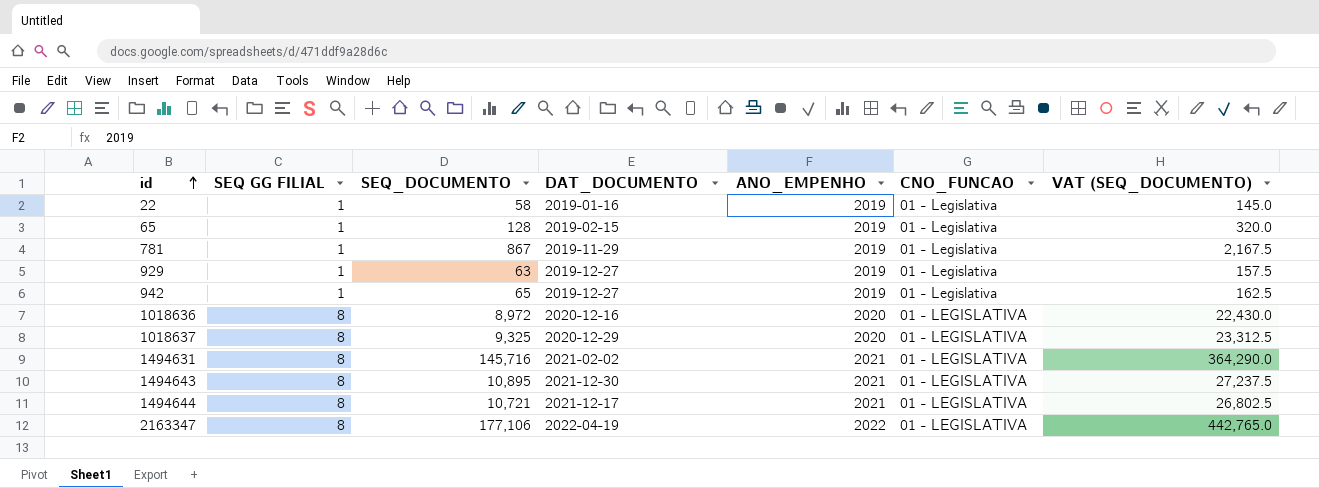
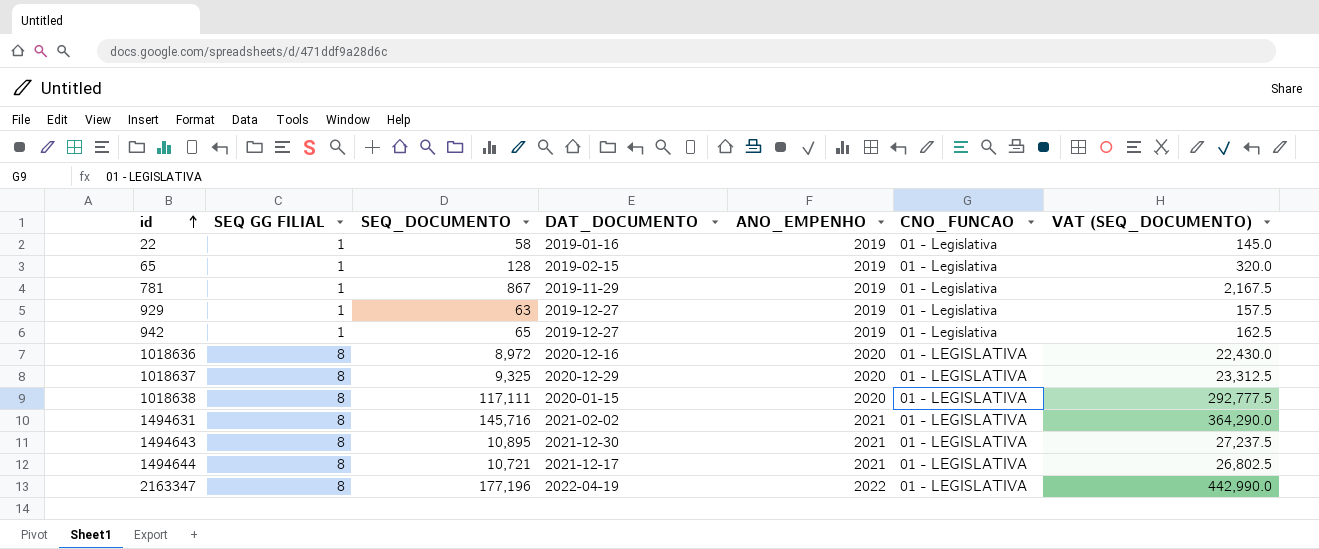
row 1018638: none -> 8 | 117,111 | 2020-01-15 | 2020 | 01 - LEGISLATIVA | 292,777.5
2163347 | SEQ_DOCUMENTO: 177,106 -> 177,196
2163347 | VAT (SEQ_DOCUMENTO): 442,765.0 -> 442,990.0

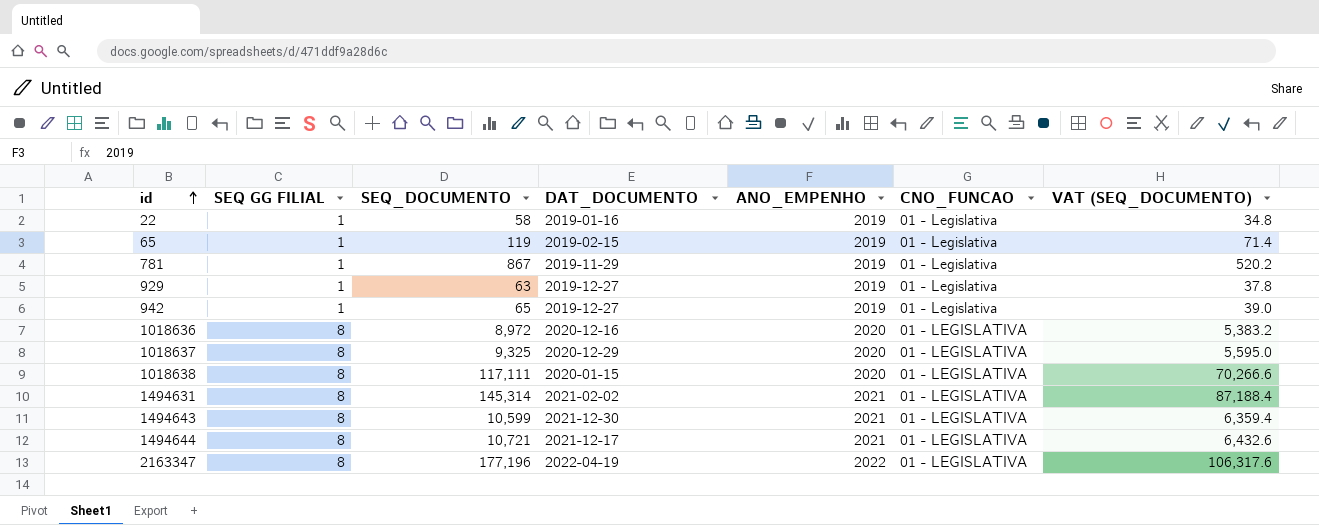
column VAT (SEQ_DOCUMENTO) | formula: [SEQ_DOCUMENTO] * 2.5 -> [SEQ_DOCUMENTO] * 0.6
65 | SEQ_DOCUMENTO: 128 -> 119
1494631 | SEQ_DOCUMENTO: 145,716 -> 145,314
1494643 | SEQ_DOCUMENTO: 10,895 -> 10,599

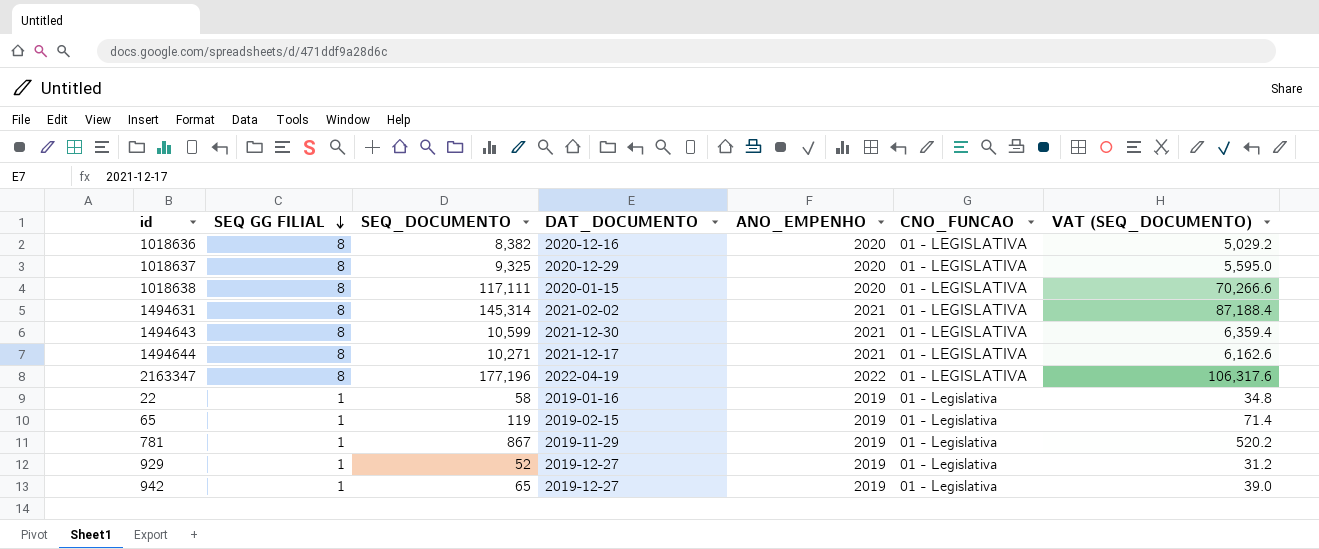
row order: id ascending -> SEQ GG FILIAL descending
1018636 | SEQ_DOCUMENTO: 8,972 -> 8,382
1018636 | VAT (SEQ_DOCUMENTO): 5,383.2 -> 5,029.2
1494644 | SEQ_DOCUMENTO: 10,721 -> 10,271
1494644 | VAT (SEQ_DOCUMENTO): 6,432.6 -> 6,162.6
929 | SEQ_DOCUMENTO: 63 -> 52
929 | VAT (SEQ_DOCUMENTO): 37.8 -> 31.2

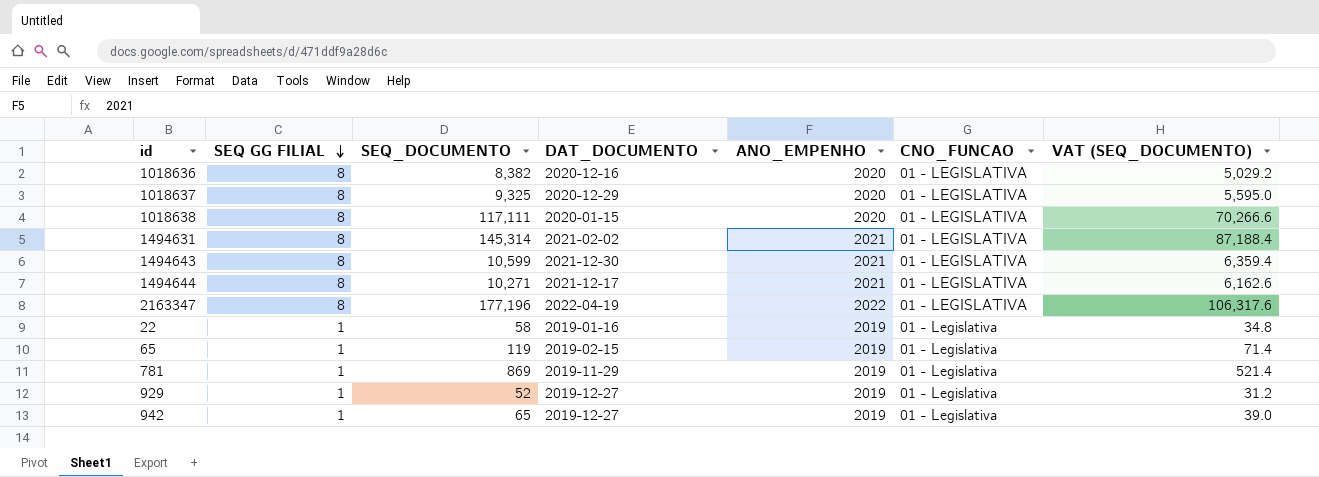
781 | SEQ_DOCUMENTO: 867 -> 869
781 | VAT (SEQ_DOCUMENTO): 520.2 -> 521.4

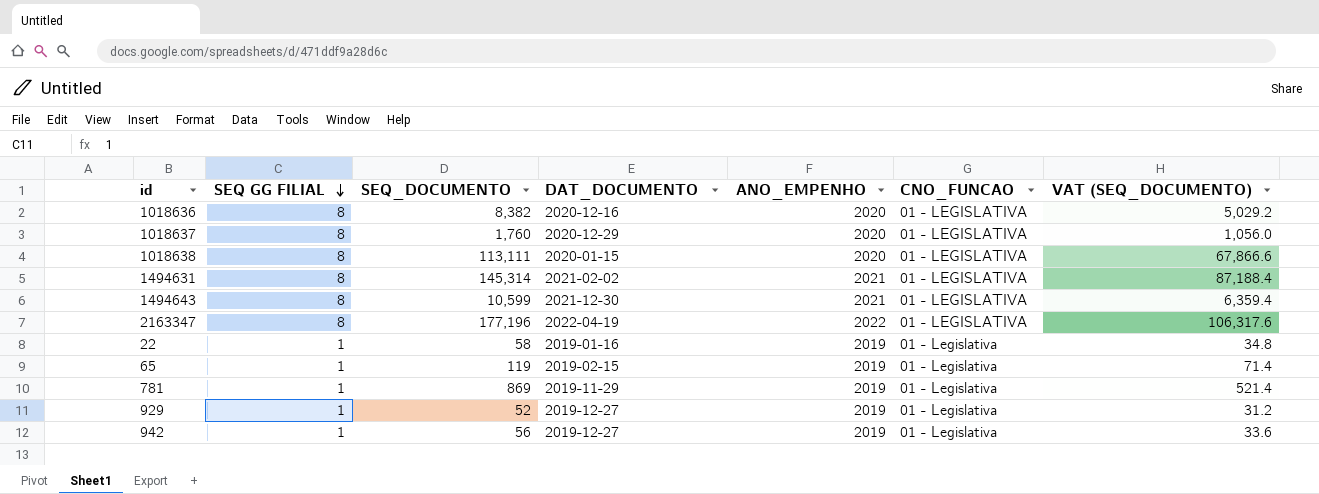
row 1494644: 8 | 10,271 | 2021-12-17 | 2021 | 01 - LEGISLATIVA | 6,162.6 -> none
1018637 | SEQ_DOCUMENTO: 9,325 -> 1,760
1018637 | VAT (SEQ_DOCUMENTO): 5,595.0 -> 1,056.0
1018638 | SEQ_DOCUMENTO: 117,111 -> 113,111
1018638 | VAT (SEQ_DOCUMENTO): 70,266.6 -> 67,866.6
942 | SEQ_DOCUMENTO: 65 -> 56
942 | VAT (SEQ_DOCUMENTO): 39.0 -> 33.6

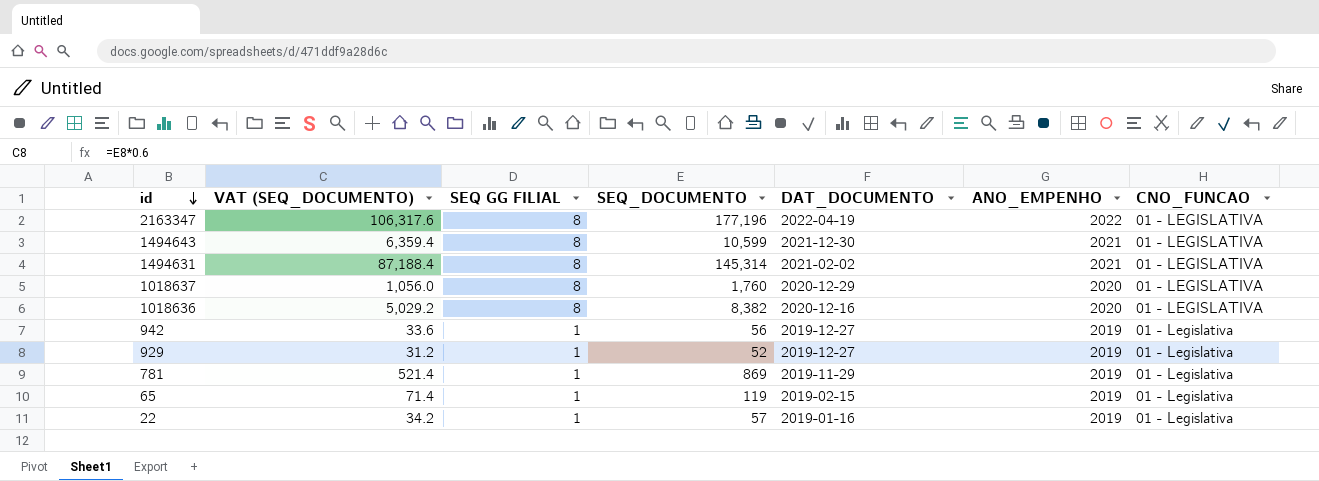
row order: SEQ GG FILIAL descending -> id descending
column VAT (SEQ_DOCUMENTO) | position: 7 -> 2
row 1018638: 8 | 113,111 | 2020-01-15 | 2020 | 01 - LEGISLATIVA | 67,866.6 -> none
22 | VAT (SEQ_DOCUMENTO): 34.8 -> 34.2
22 | SEQ_DOCUMENTO: 58 -> 57

